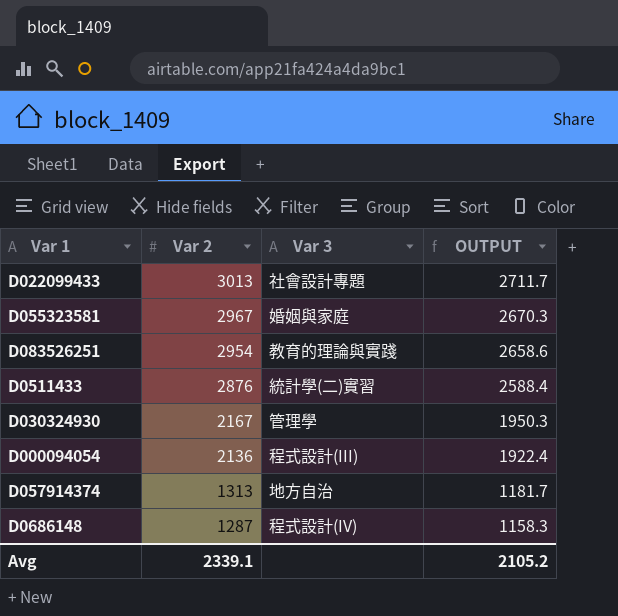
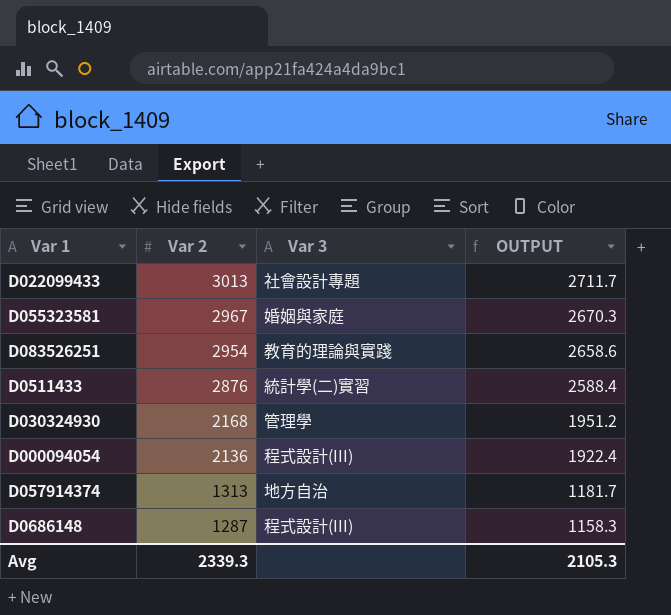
D030324930 | Var 2: 2167 -> 2168
D030324930 | OUTPUT: 1950.3 -> 1951.2
D0686148 | Var 3: 程式設計(IV) -> 程式設計(III)
Avg | Var 2: 2339.1 -> 2339.3
Avg | OUTPUT: 2105.2 -> 2105.3

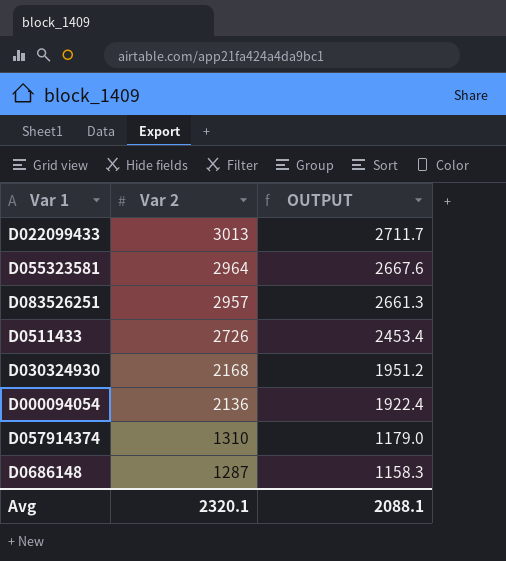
column Var 3 | position: 3 -> none
D055323581 | Var 2: 2967 -> 2964
D055323581 | OUTPUT: 2670.3 -> 2667.6
D083526251 | Var 2: 2954 -> 2957
D083526251 | OUTPUT: 2658.6 -> 2661.3
D0511433 | Var 2: 2876 -> 2726
D0511433 | OUTPUT: 2588.4 -> 2453.4
D057914374 | Var 2: 1313 -> 1310
D057914374 | OUTPUT: 1181.7 -> 1179.0
Avg | Var 2: 2339.3 -> 2320.1
Avg | OUTPUT: 2105.3 -> 2088.1

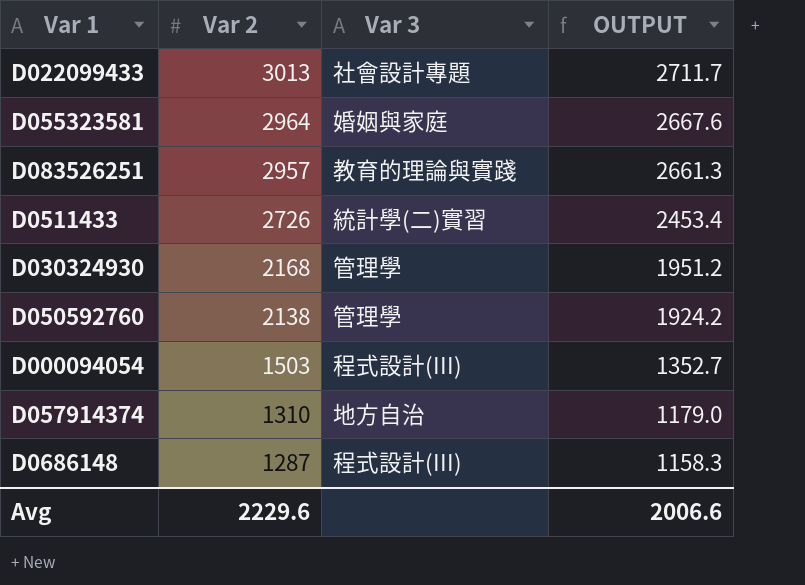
column Var 3 | position: none -> 3
row D050592760: none -> 2138 | 管理學 | 1924.2
D000094054 | Var 2: 2136 -> 1503
D000094054 | OUTPUT: 1922.4 -> 1352.7
Avg | Var 2: 2320.1 -> 2229.6
Avg | OUTPUT: 2088.1 -> 2006.6

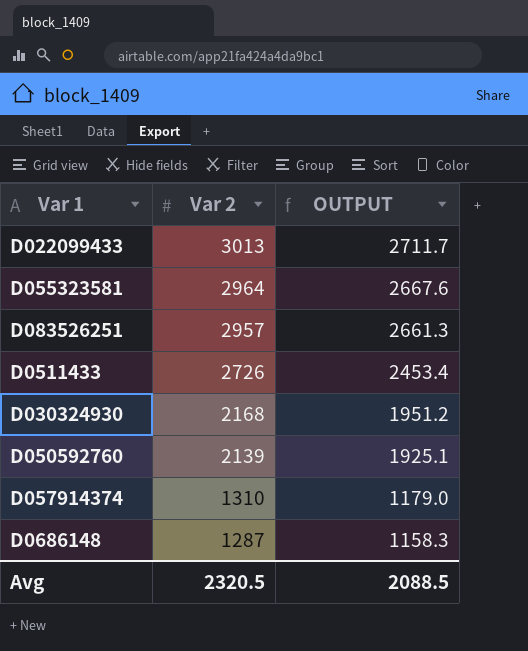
column Var 3 | position: 3 -> none
row D000094054: 1503 | 程式設計(III) | 1352.7 -> none
D050592760 | Var 2: 2138 -> 2139
D050592760 | OUTPUT: 1924.2 -> 1925.1
Avg | Var 2: 2229.6 -> 2320.5
Avg | OUTPUT: 2006.6 -> 2088.5

